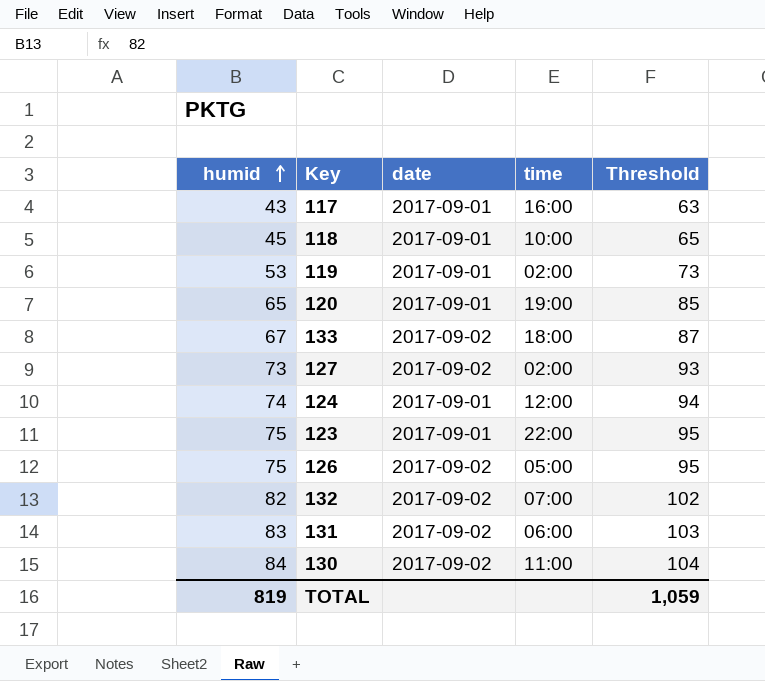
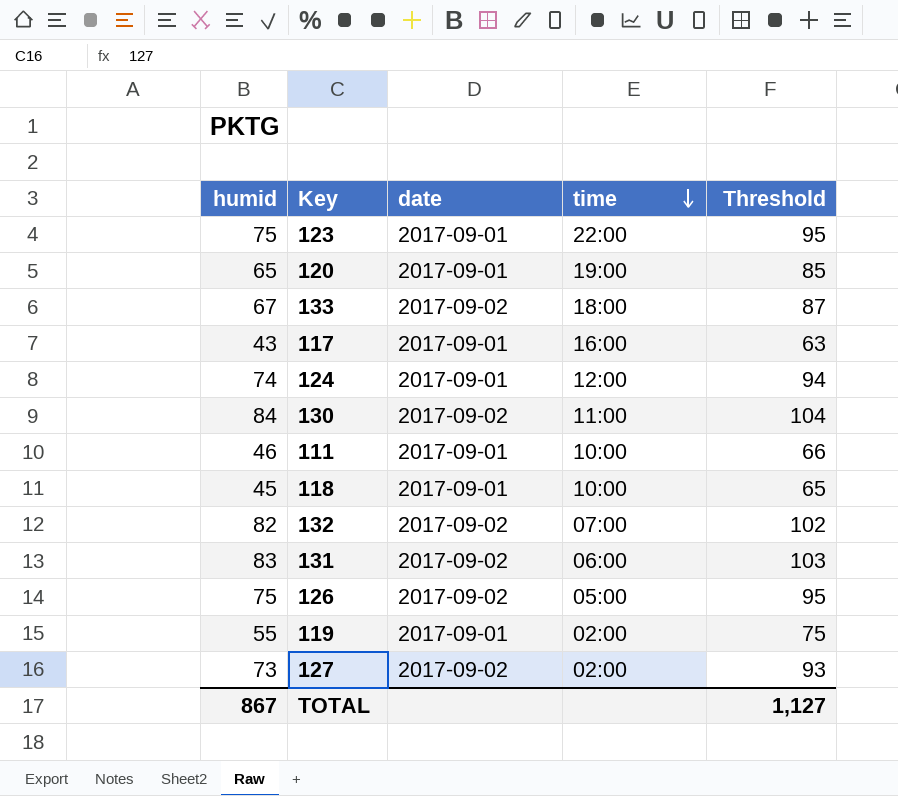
row order: humid ascending -> time descending
row 111: none -> 46 | 2017-09-01 | 10:00 | 66
119 | humid: 53 -> 55
119 | Threshold: 73 -> 75
TOTAL | humid: 819 -> 867
TOTAL | Threshold: 1,059 -> 1,127

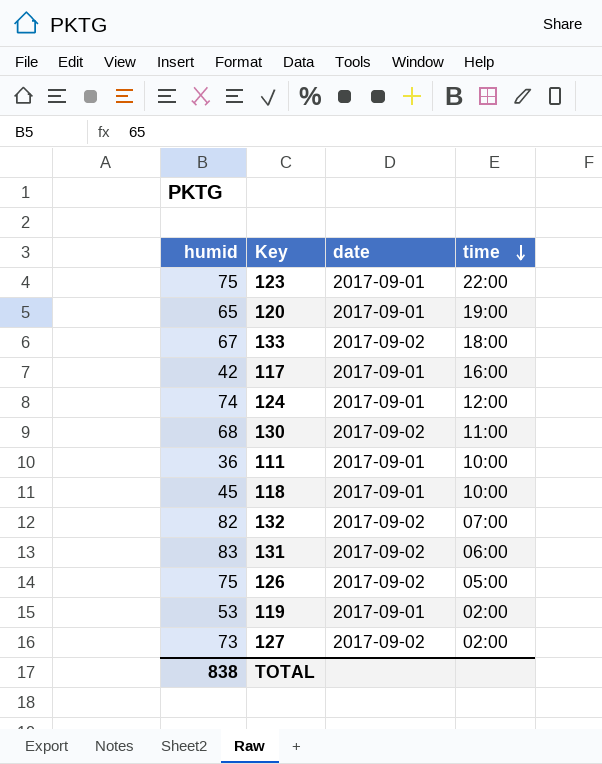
column Threshold | formula: [humid] + 20 -> none
117 | humid: 43 -> 42
130 | humid: 84 -> 68
111 | humid: 46 -> 36
119 | humid: 55 -> 53
TOTAL | humid: 867 -> 838

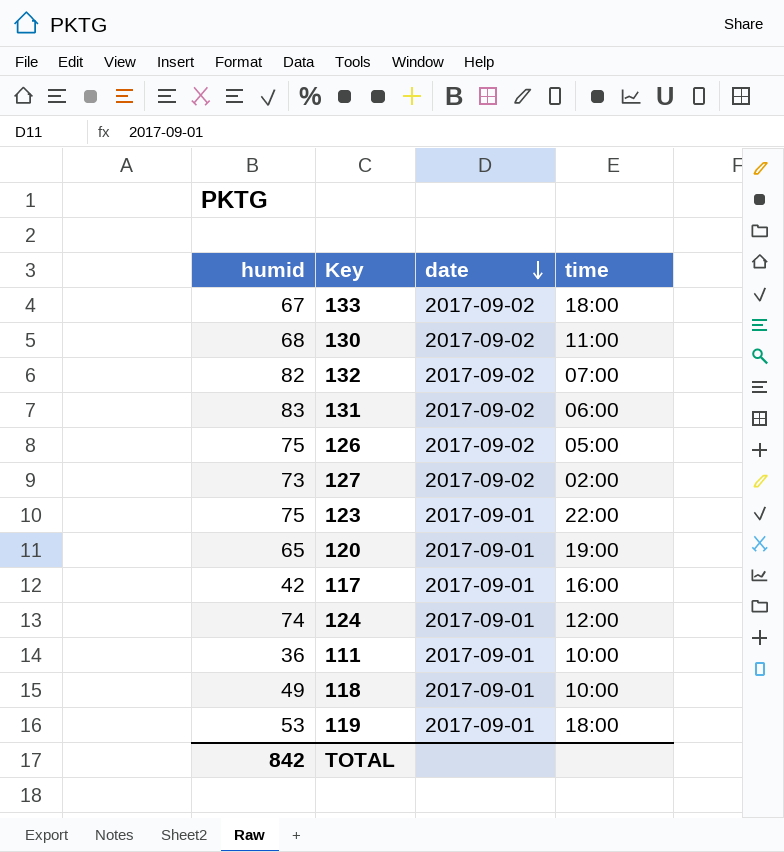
row order: time descending -> date descending
118 | humid: 45 -> 49
119 | time: 02:00 -> 18:00
TOTAL | humid: 838 -> 842

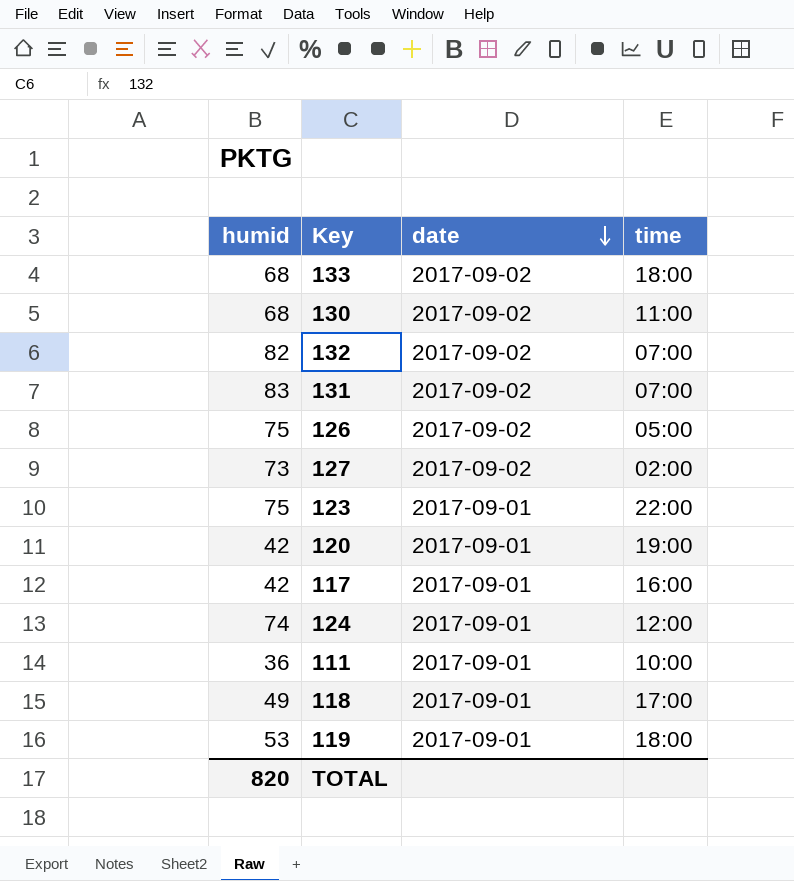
133 | humid: 67 -> 68
131 | time: 06:00 -> 07:00
120 | humid: 65 -> 42
118 | time: 10:00 -> 17:00
TOTAL | humid: 842 -> 820

